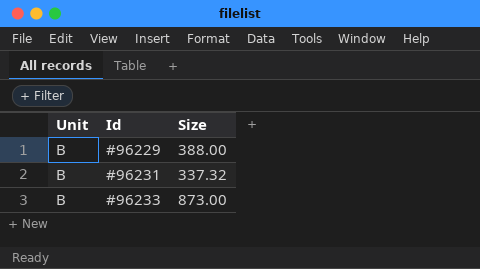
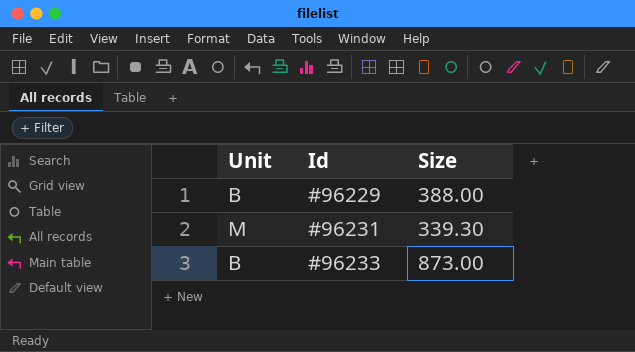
#96231 | Unit: B -> M
#96231 | Size: 337.32 -> 339.30

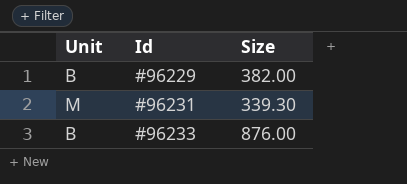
#96229 | Size: 388.00 -> 382.00
#96233 | Size: 873.00 -> 876.00

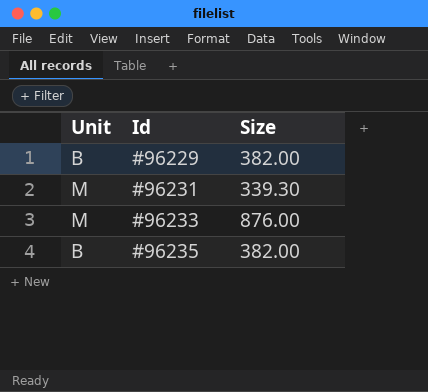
#96233 | Unit: B -> M
row #96235: none -> B | 382.00

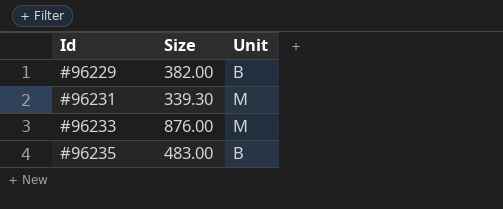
column Unit | position: 1 -> 3
#96235 | Size: 382.00 -> 483.00

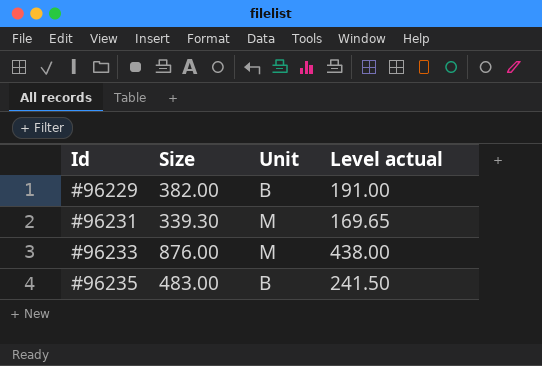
column Level actual | formula: none -> [Size] * 0.5

